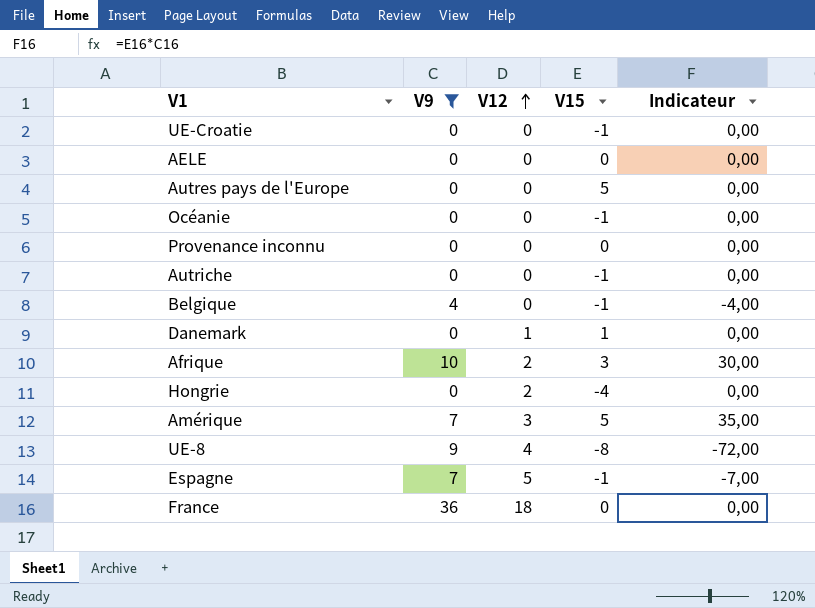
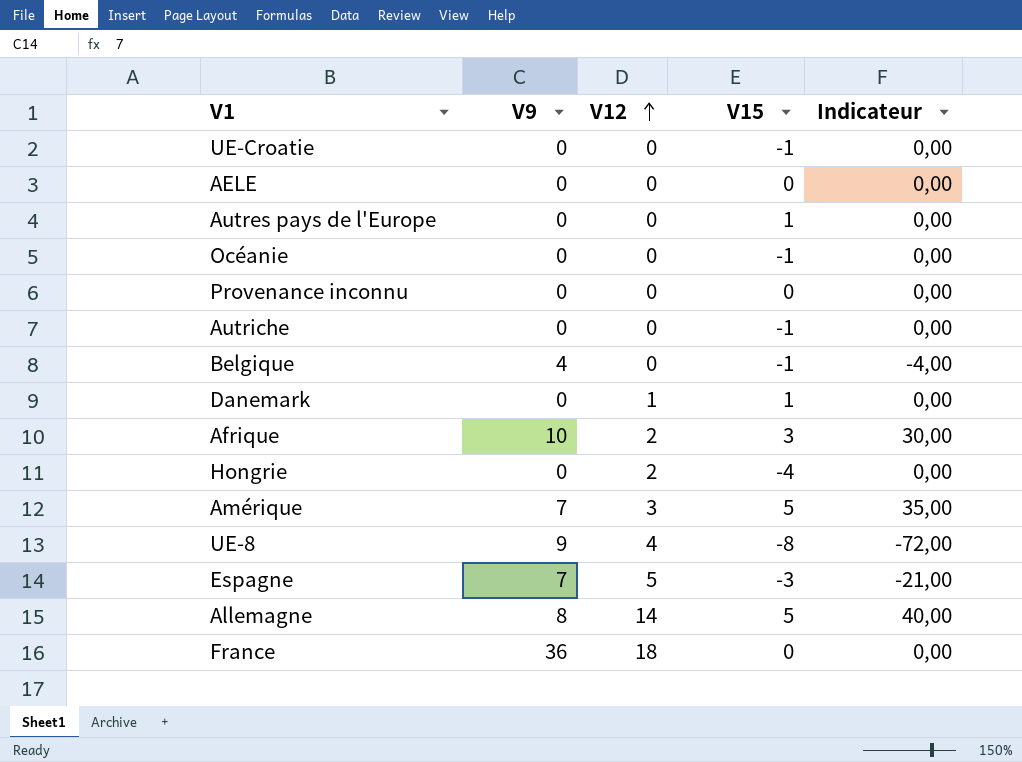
filter: V9 != 8 -> none
Autres pays de l'Europe | V15: 5 -> 1
Espagne | V15: -1 -> -3
Espagne | Indicateur: -7,00 -> -21,00

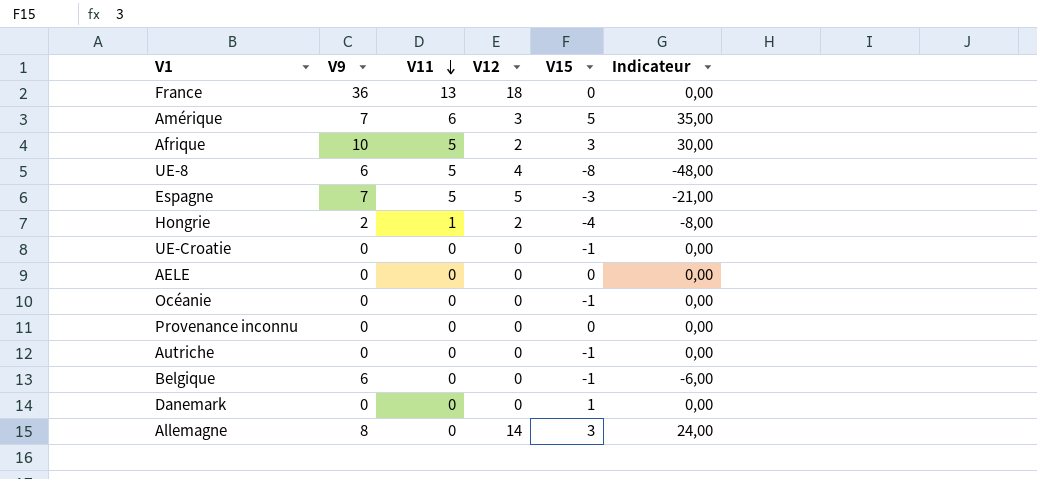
row order: V12 ascending -> V11 descending
column V11 | position: none -> 3
row Autres pays de l'Europe: 0 | 0 | 1 | 0,00 -> none
UE-8 | V9: 9 -> 6
UE-8 | Indicateur: -72,00 -> -48,00
Hongrie | V9: 0 -> 2
Hongrie | Indicateur: 0,00 -> -8,00
Belgique | V9: 4 -> 6
Belgique | Indicateur: -4,00 -> -6,00
Danemark | V12: 1 -> 0
Allemagne | V15: 5 -> 3
Allemagne | Indicateur: 40,00 -> 24,00

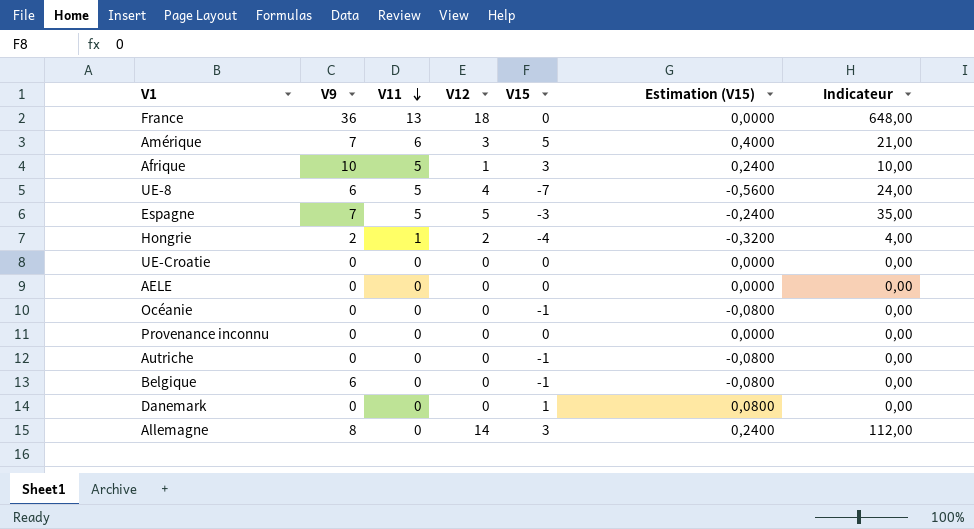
column Estimation (V15) | formula: none -> [V15] * 0,08
column Indicateur | formula: [V9] * [V15] -> [V9] * [V12]
Afrique | V12: 2 -> 1
UE-8 | V15: -8 -> -7
UE-Croatie | V15: -1 -> 0

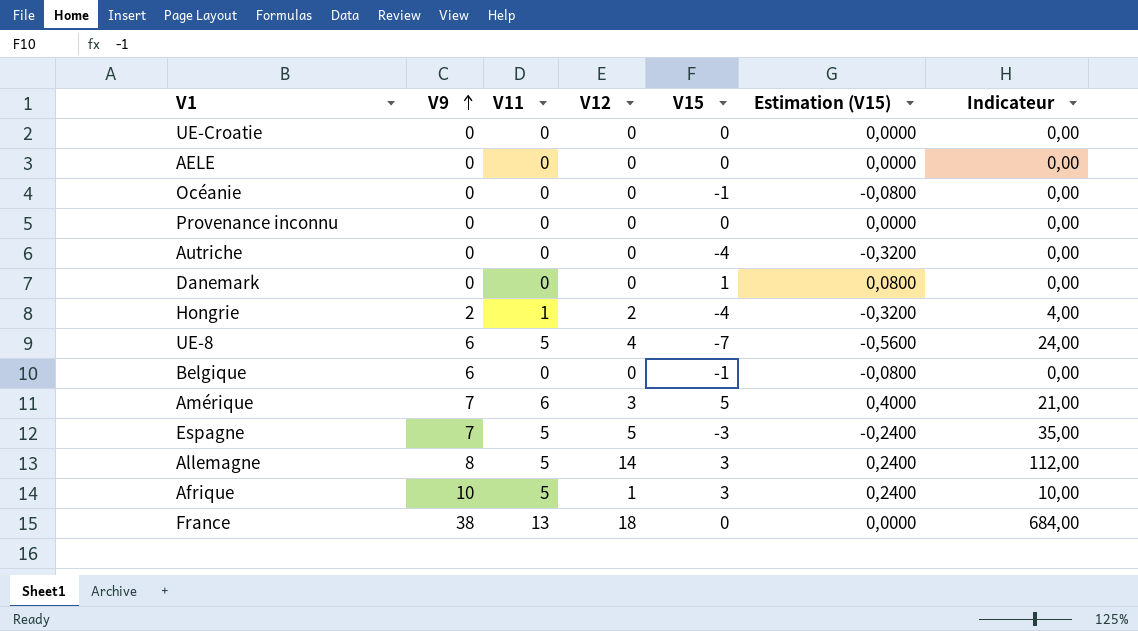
row order: V11 descending -> V9 ascending
Autriche | V15: -1 -> -4
Autriche | Estimation (V15): -0,0800 -> -0,3200
Allemagne | V11: 0 -> 5
France | V9: 36 -> 38
France | Indicateur: 648,00 -> 684,00

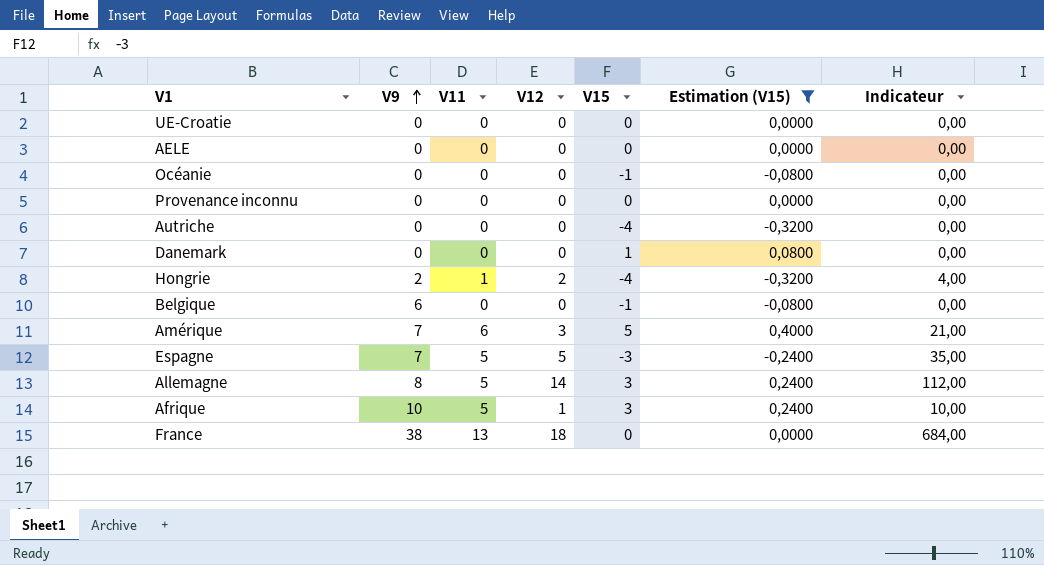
filter: none -> Estimation (V15) != -0,5600

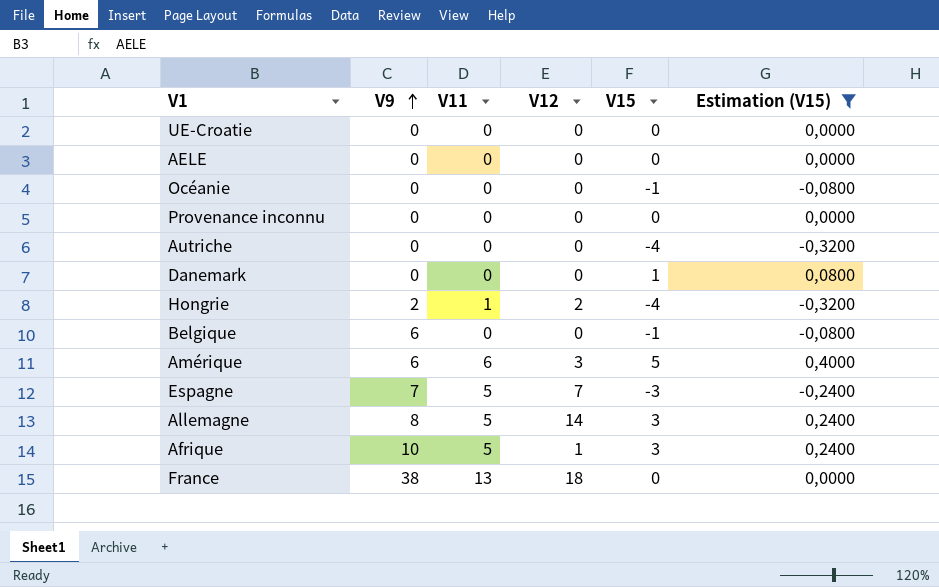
column Indicateur | formula: [V9] * [V12] -> none
Amérique | V9: 7 -> 6
Espagne | V12: 5 -> 7

